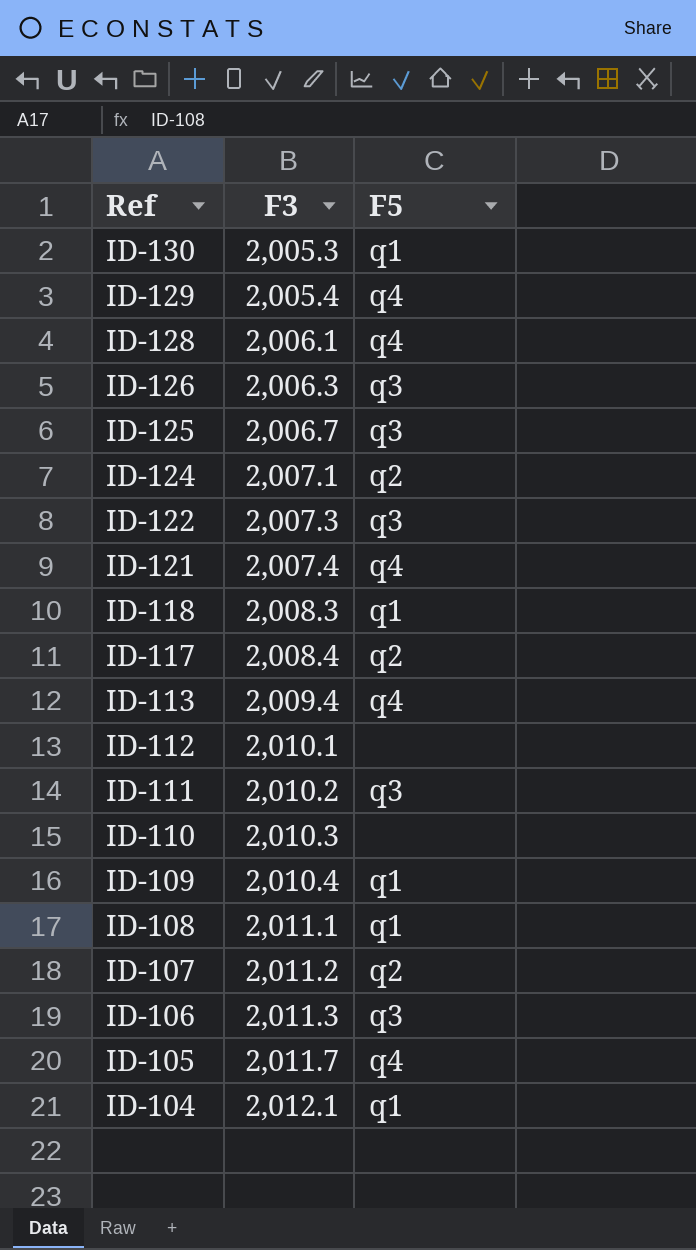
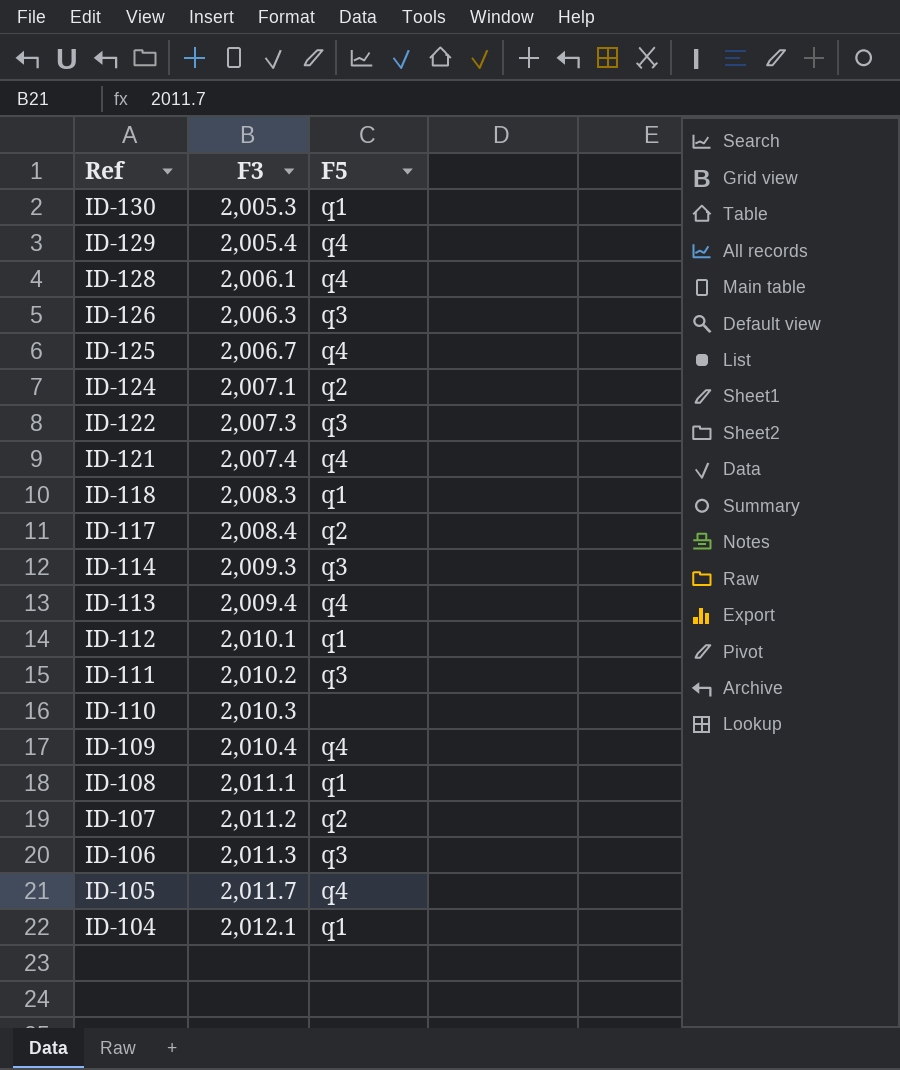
ID-125 | F5: q3 -> q4
row ID-114: none -> 2,009.3 | q3
ID-112 | F5: none -> q1
ID-109 | F5: q1 -> q4

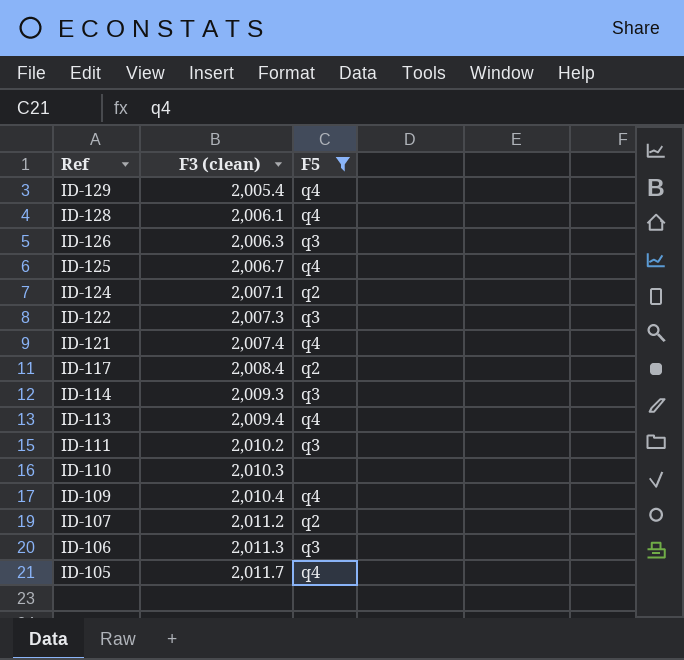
filter: none -> F5 != q1
column name: F3 -> F3 (clean)

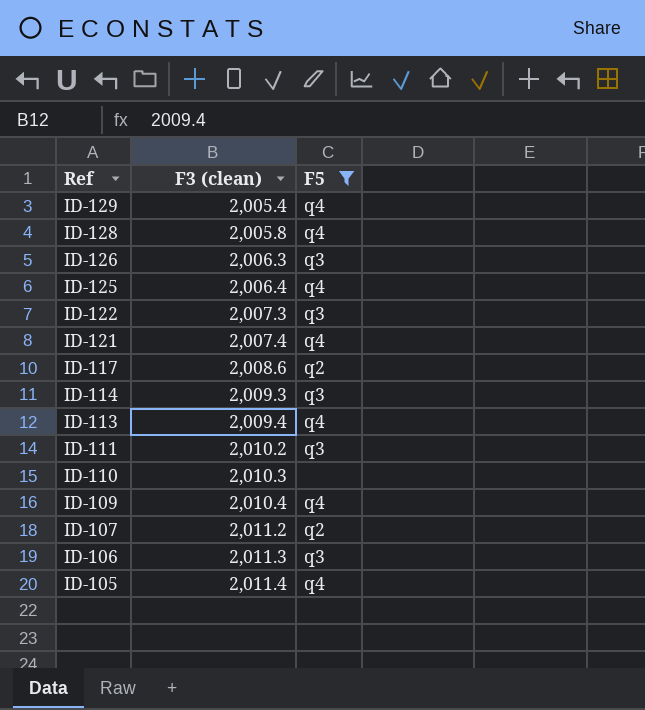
row ID-124: 2,007.1 | q2 -> none
ID-128 | F3 (clean): 2,006.1 -> 2,005.8
ID-125 | F3 (clean): 2,006.7 -> 2,006.4
ID-117 | F3 (clean): 2,008.4 -> 2,008.6
ID-105 | F3 (clean): 2,011.7 -> 2,011.4

